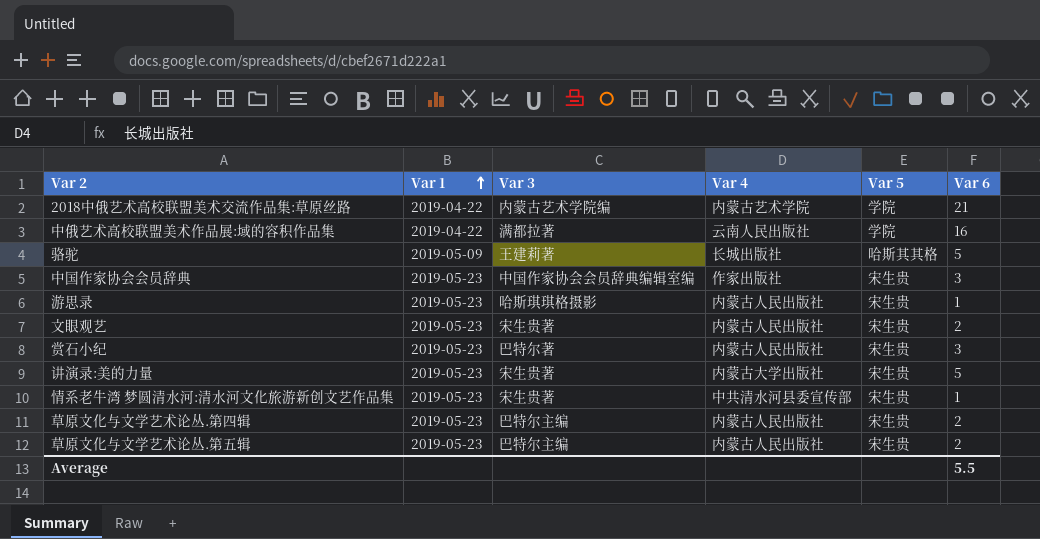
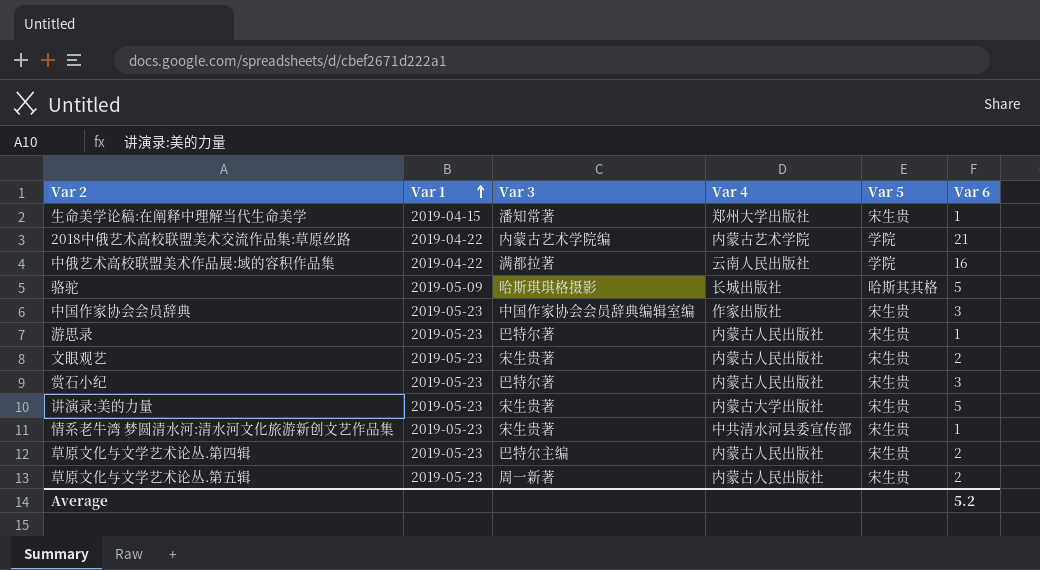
row 生命美学论稿:在阐释中理解当代生命美学: none -> 2019-04-15 | 潘知常著 | 郑州大学出版社 | 宋生贵 | 1
骆驼 | Var 3: 王建莉著 -> 哈斯琪琪格摄影
游思录 | Var 3: 哈斯琪琪格摄影 -> 巴特尔著
草原文化与文学艺术论丛.第五辑 | Var 3: 巴特尔主编 -> 周一新著
Average | Var 6: 5.5 -> 5.2

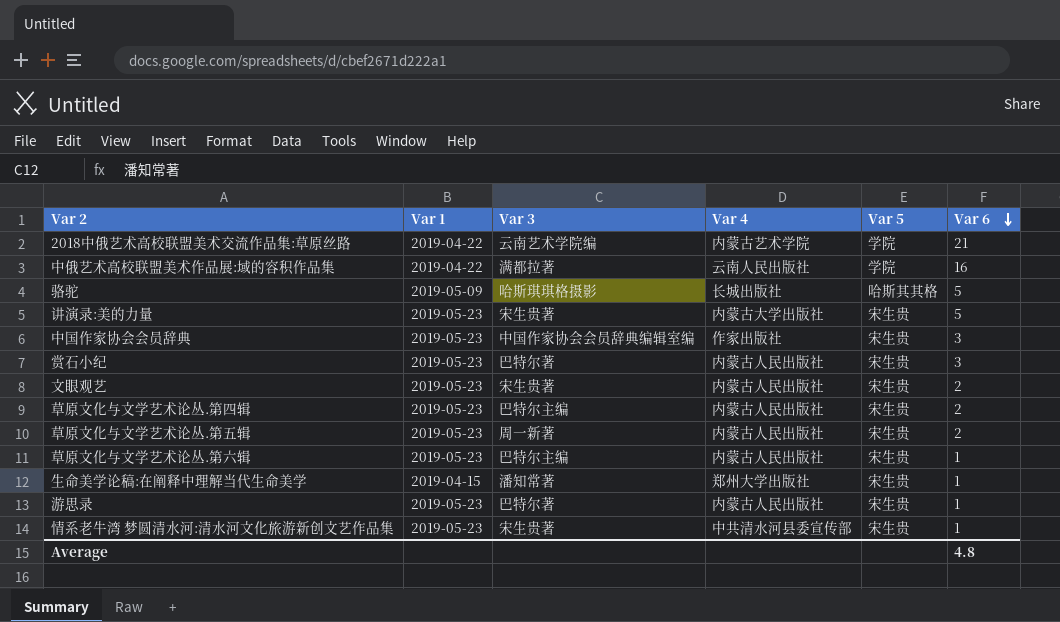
row order: Var 1 ascending -> Var 6 descending
2018中俄艺术高校联盟美术交流作品集:草原丝路 | Var 3: 内蒙古艺术学院编 -> 云南艺术学院编
row 草原文化与文学艺术论丛.第六辑: none -> 2019-05-23 | 巴特尔主编 | 内蒙古人民出版社 | 宋生贵 | 1
Average | Var 6: 5.2 -> 4.8

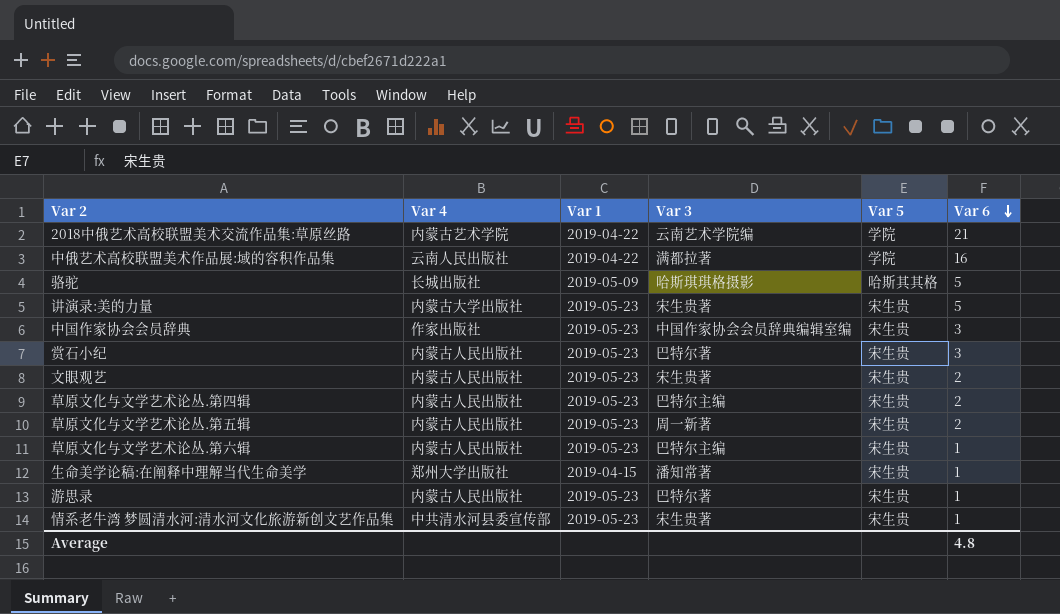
column Var 4 | position: 4 -> 2

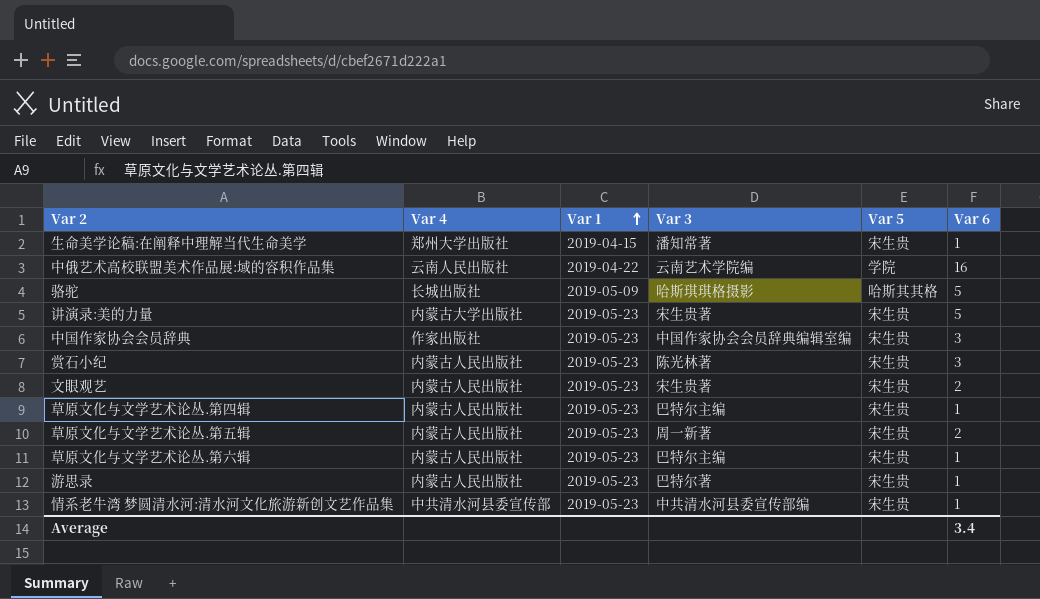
row order: Var 6 descending -> Var 1 ascending
row 2018中俄艺术高校联盟美术交流作品集:草原丝路: 内蒙古艺术学院 | 2019-04-22 | 云南艺术学院编 | 学院 | 21 -> none
中俄艺术高校联盟美术作品展:域的容积作品集 | Var 3: 满都拉著 -> 云南艺术学院编
赏石小纪 | Var 3: 巴特尔著 -> 陈光林著
草原文化与文学艺术论丛.第四辑 | Var 6: 2 -> 1
情系老牛湾 梦圆清水河:清水河文化旅游新创文艺作品集 | Var 3: 宋生贵著 -> 中共清水河县委宣传部编
Average | Var 6: 4.8 -> 3.4

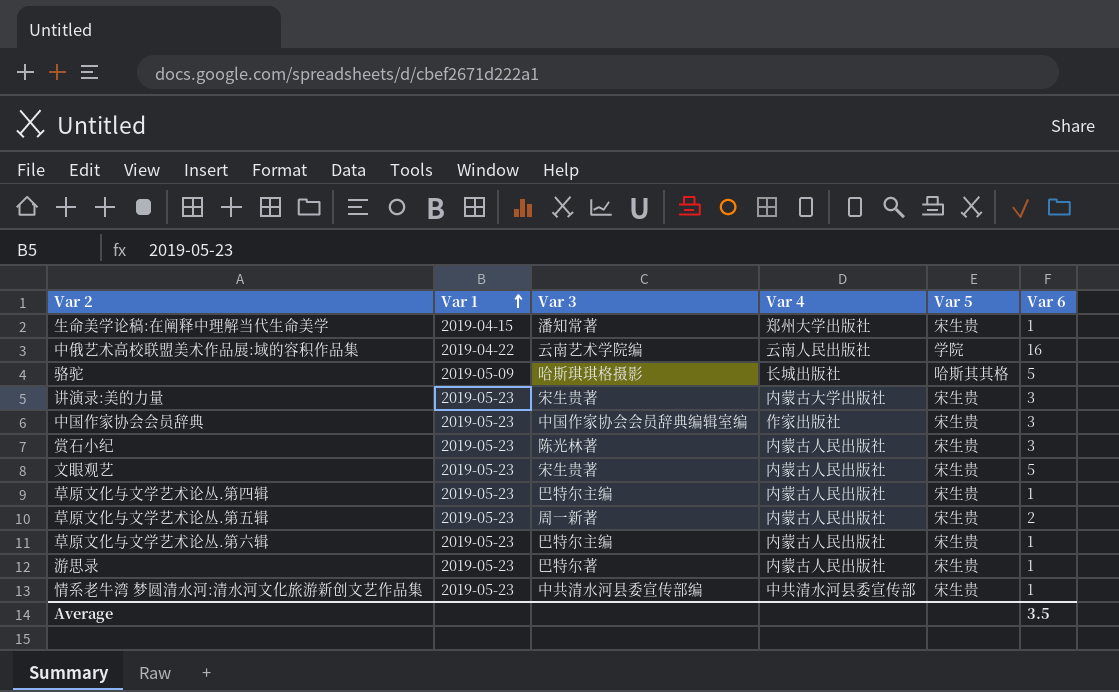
column Var 4 | position: 2 -> 4
讲演录:美的力量 | Var 6: 5 -> 3
文眼观艺 | Var 6: 2 -> 5
Average | Var 6: 3.4 -> 3.5

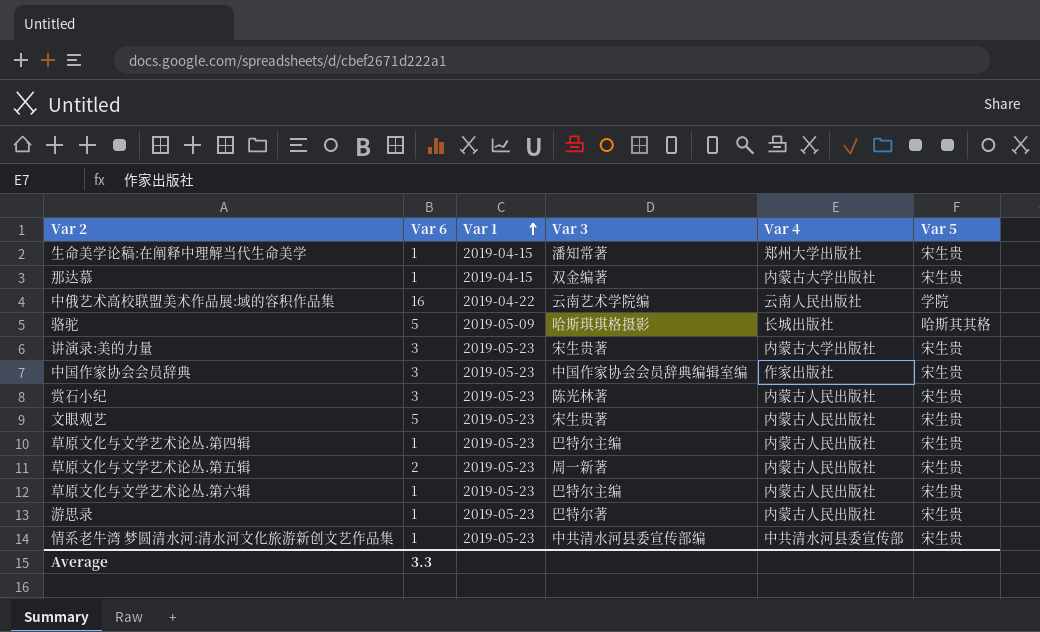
column Var 6 | position: 6 -> 2
row 那达慕: none -> 1 | 2019-04-15 | 双金编著 | 内蒙古大学出版社 | 宋生贵
Average | Var 6: 3.5 -> 3.3

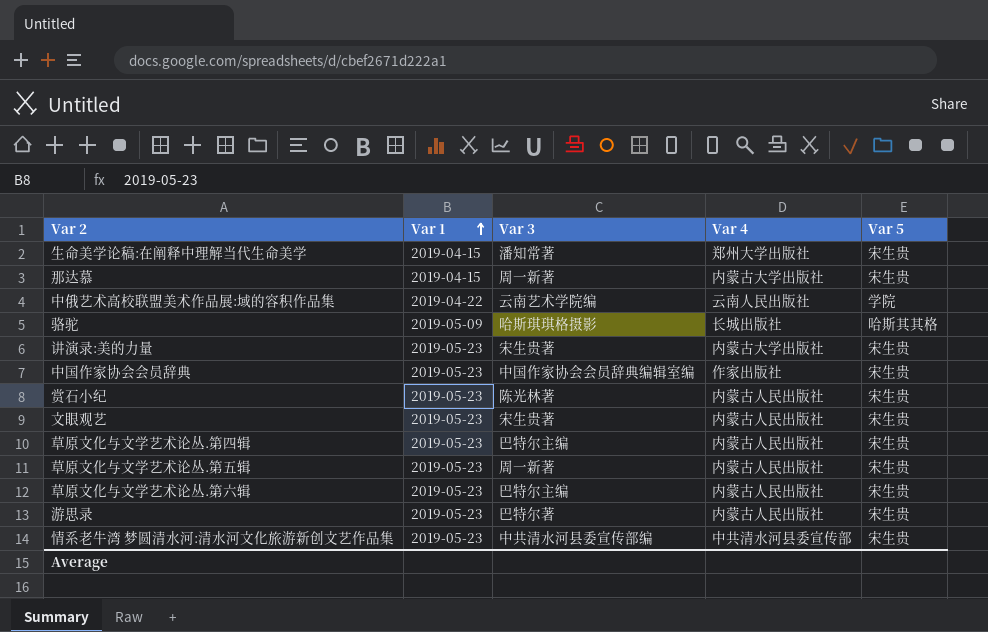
column Var 6 | position: 2 -> none
那达慕 | Var 3: 双金编著 -> 周一新著

